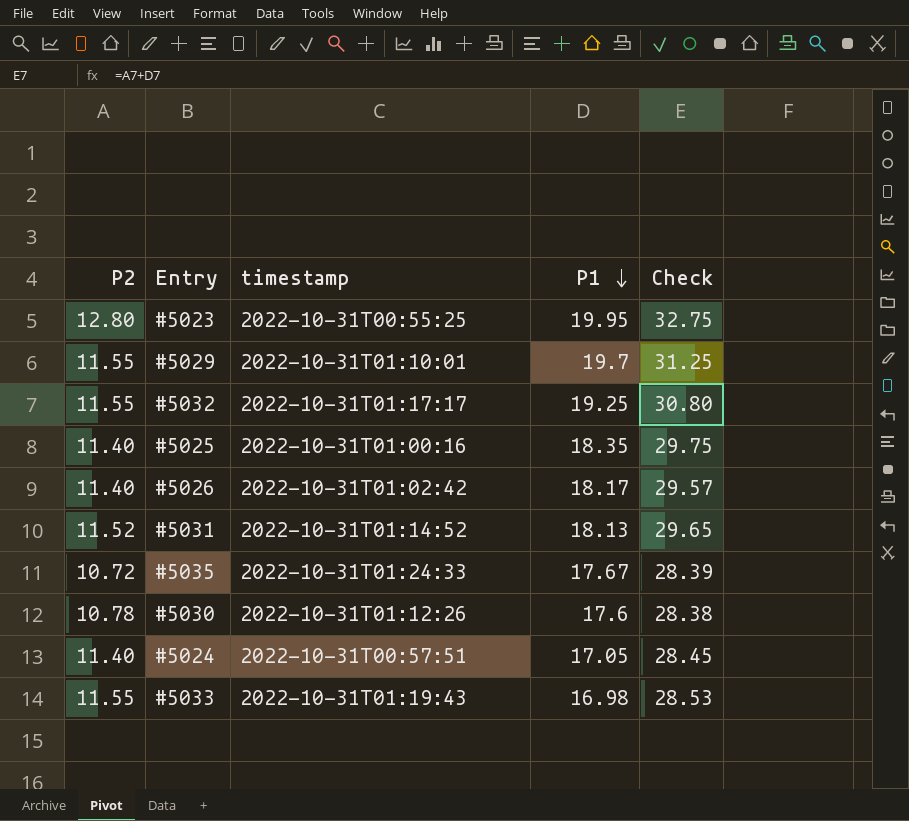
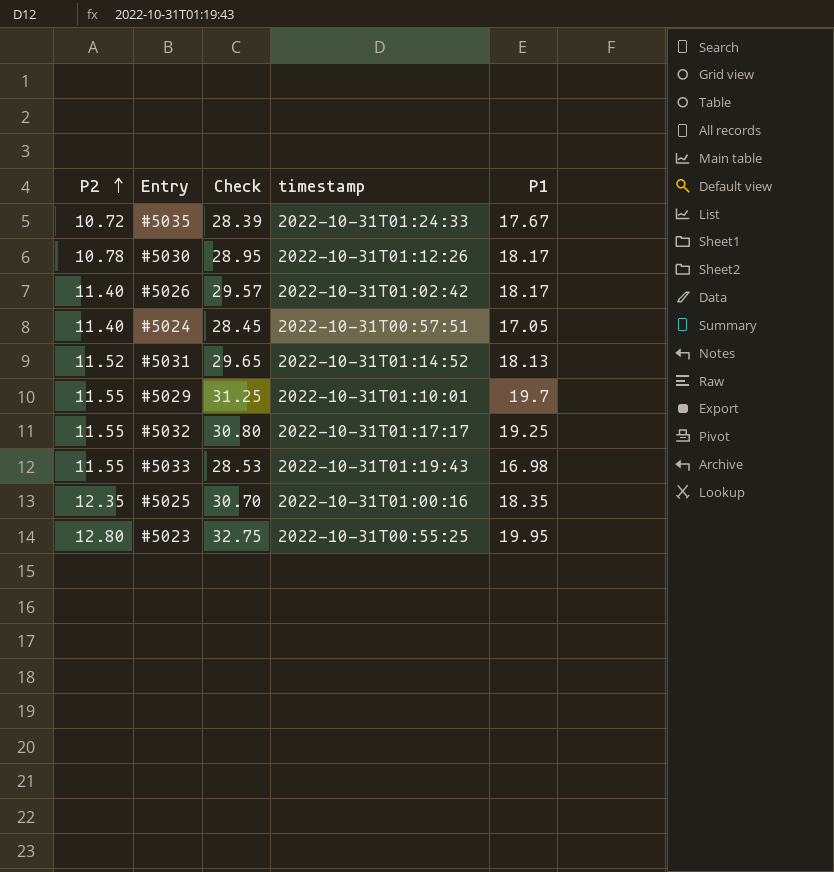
row order: P1 descending -> P2 ascending
column Check | position: 5 -> 3
#5030 | Check: 28.38 -> 28.95
#5030 | P1: 17.6 -> 18.17
#5025 | P2: 11.40 -> 12.35
#5025 | Check: 29.75 -> 30.70

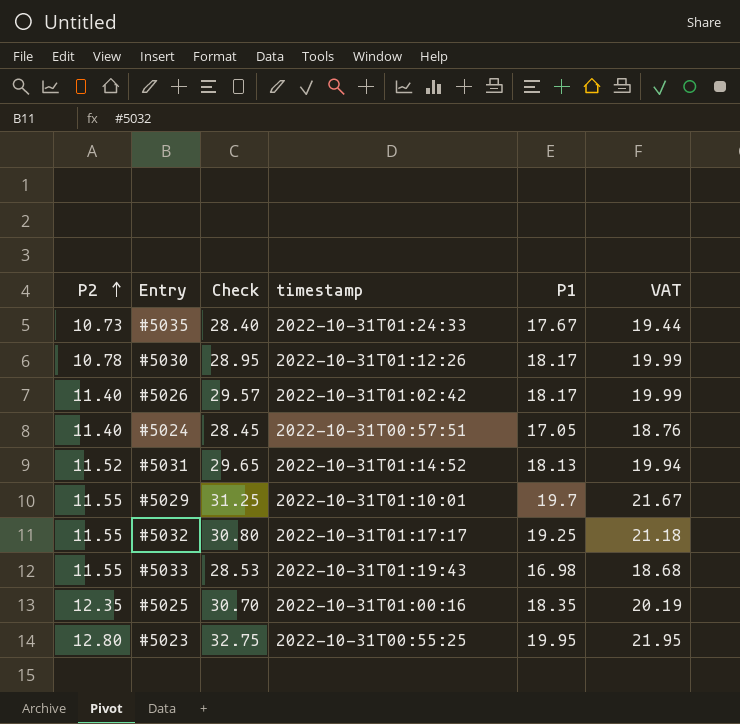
column VAT | formula: none -> [P1] * 1.1
#5035 | P2: 10.72 -> 10.73
#5035 | Check: 28.39 -> 28.40

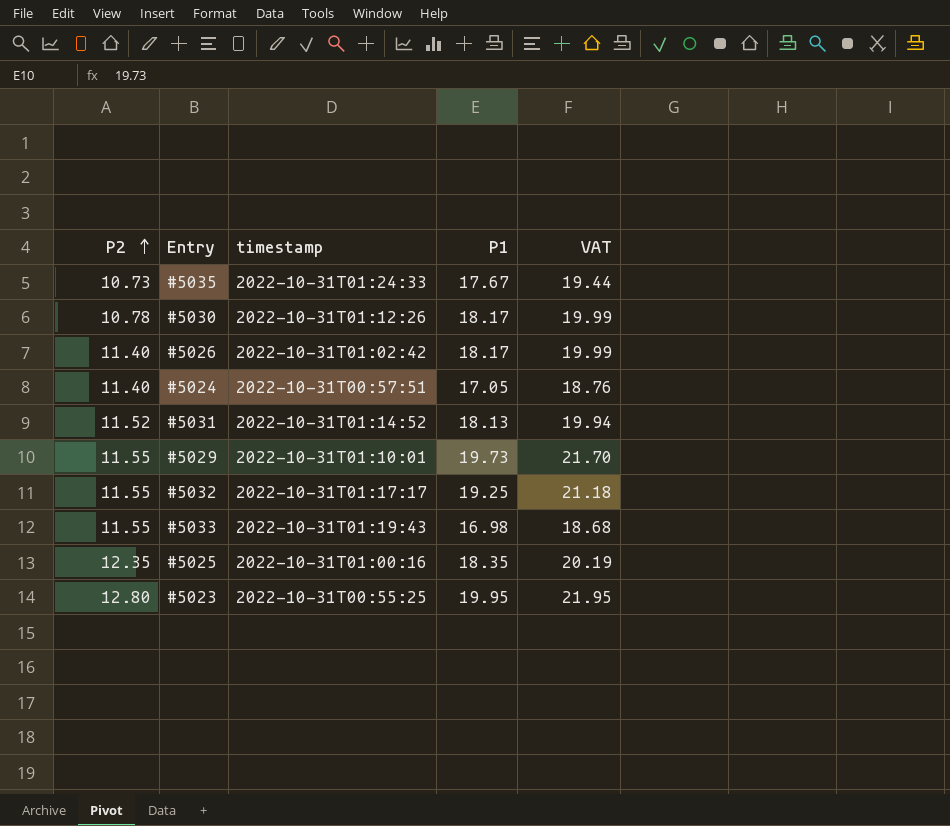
column Check | formula: [P2] + [P1] -> none
#5029 | P1: 19.7 -> 19.73
#5029 | VAT: 21.67 -> 21.70

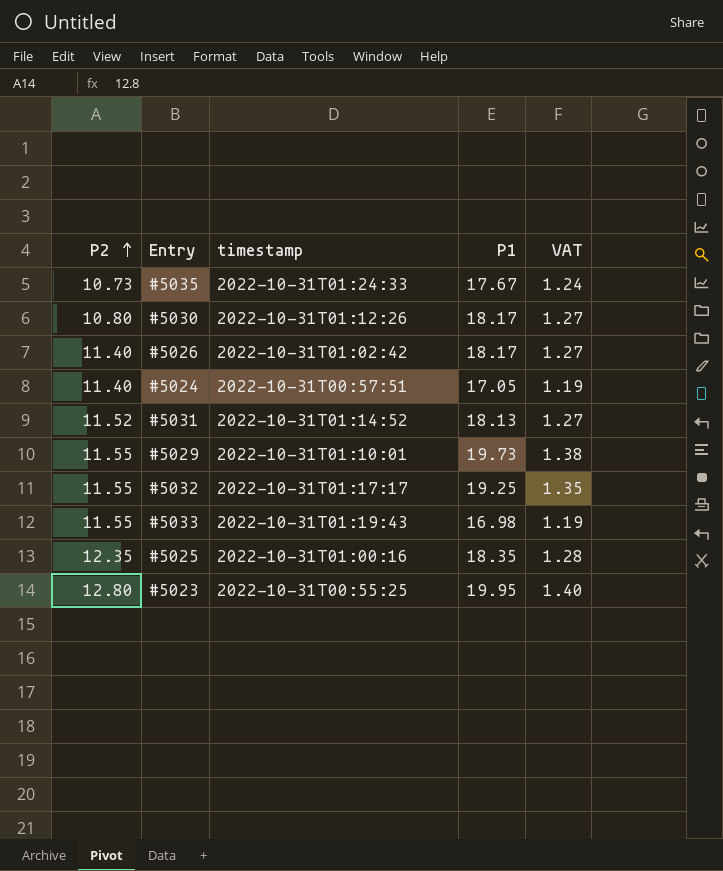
column VAT | formula: [P1] * 1.1 -> [P1] * 0.07
#5030 | P2: 10.78 -> 10.80

